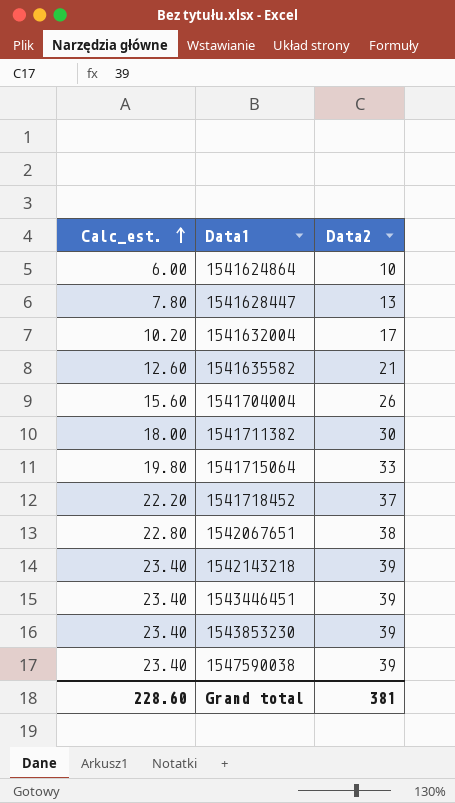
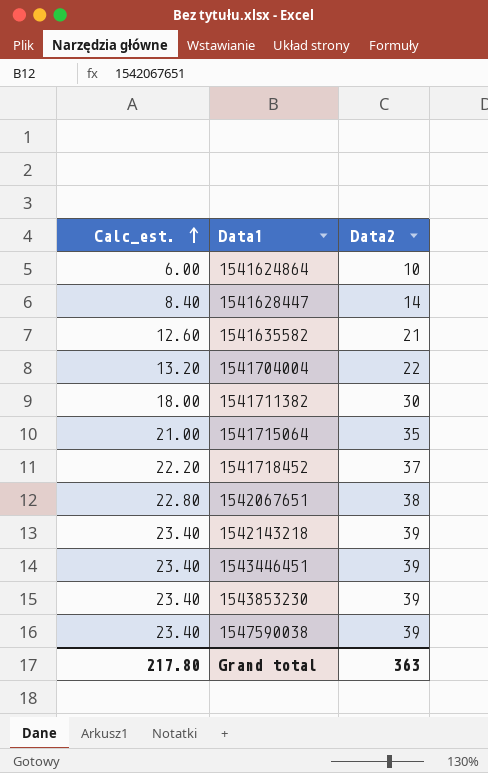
row 1541632004: 10.20 | 17 -> none
1541628447 | Calc_est.: 7.80 -> 8.40
1541628447 | Data2: 13 -> 14
1541704004 | Calc_est.: 15.60 -> 13.20
1541704004 | Data2: 26 -> 22
1541715064 | Calc_est.: 19.80 -> 21.00
1541715064 | Data2: 33 -> 35
Grand total | Calc_est.: 228.60 -> 217.80
Grand total | Data2: 381 -> 363

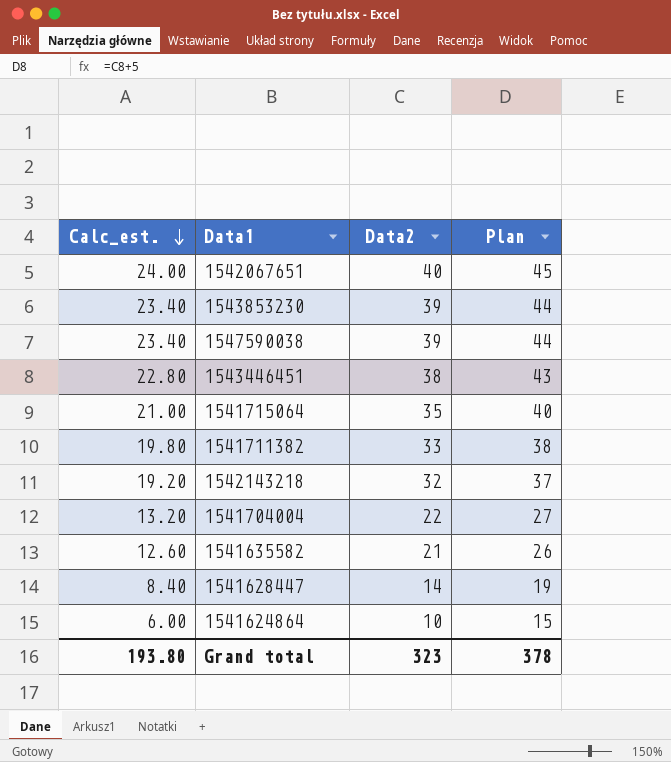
row order: Calc_est. ascending -> Calc_est. descending
column Plan | formula: none -> [Data2] + 5
row 1541718452: 22.20 | 37 -> none
1542067651 | Calc_est.: 22.80 -> 24.00
1542067651 | Data2: 38 -> 40
1543446451 | Calc_est.: 23.40 -> 22.80
1543446451 | Data2: 39 -> 38
1541711382 | Calc_est.: 18.00 -> 19.80
1541711382 | Data2: 30 -> 33
1542143218 | Calc_est.: 23.40 -> 19.20
1542143218 | Data2: 39 -> 32
Grand total | Calc_est.: 217.80 -> 193.80
Grand total | Data2: 363 -> 323

